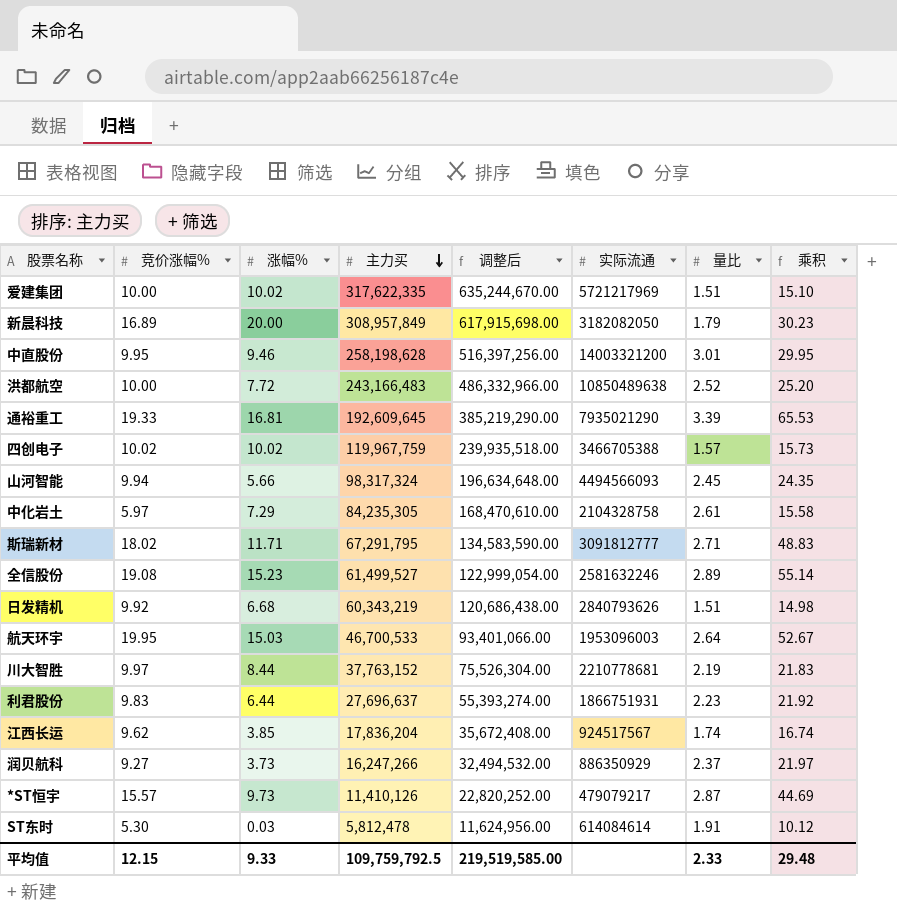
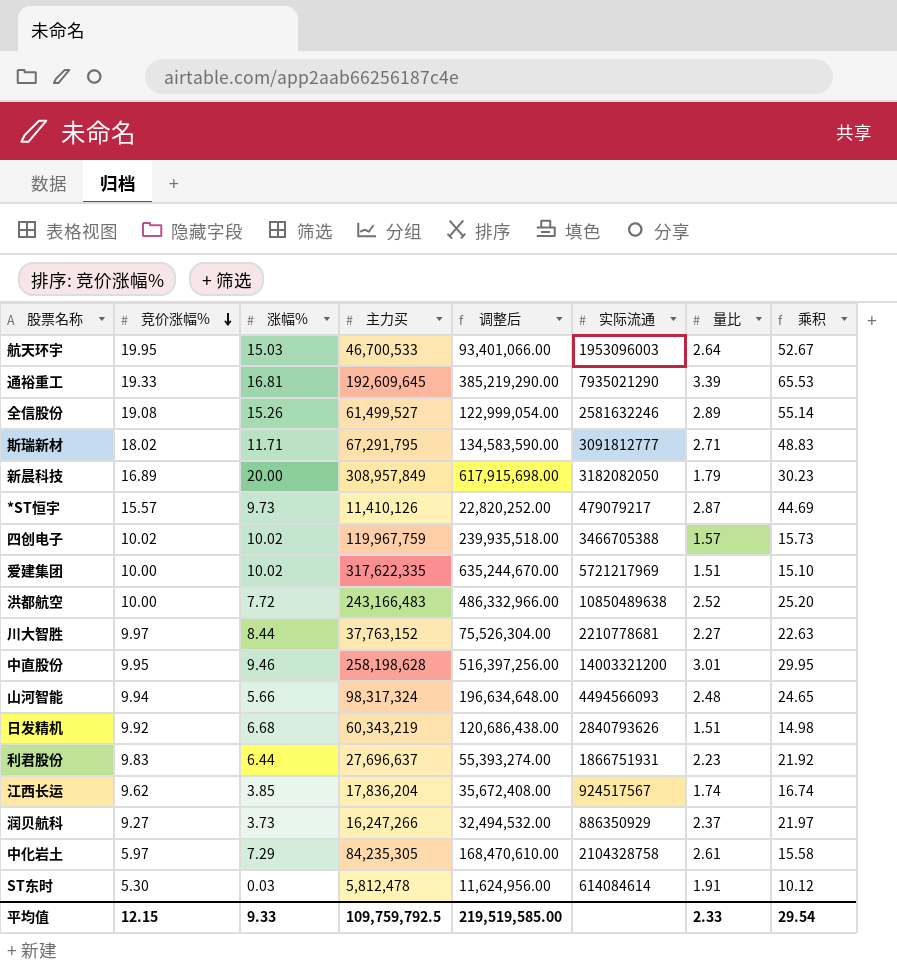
row order: 主力买 descending -> 竞价涨幅% descending
全信股份 | 涨幅%: 15.23 -> 15.26
川大智胜 | 量比: 2.19 -> 2.27
川大智胜 | 乘积: 21.83 -> 22.63
山河智能 | 量比: 2.45 -> 2.48
山河智能 | 乘积: 24.35 -> 24.65
平均值 | 乘积: 29.48 -> 29.54

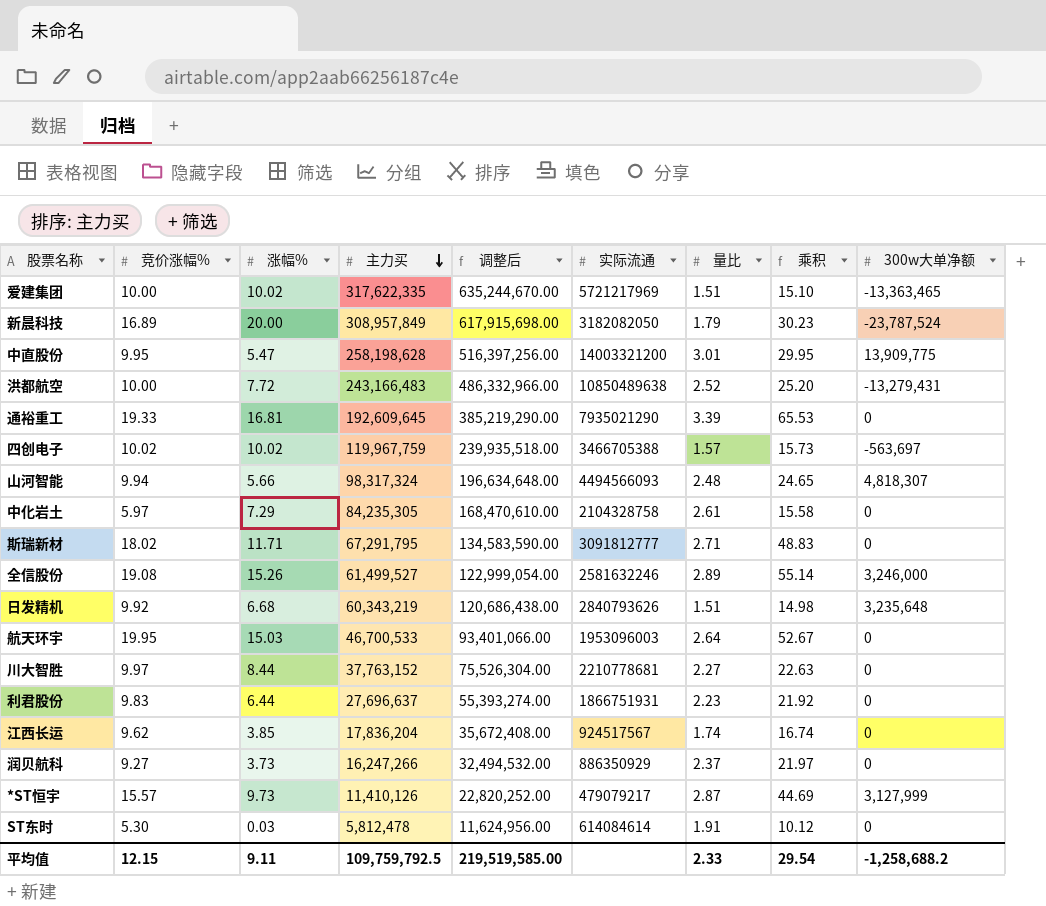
row order: 竞价涨幅% descending -> 主力买 descending
column 300w大单净额 | position: none -> 9
中直股份 | 涨幅%: 9.46 -> 5.47
平均值 | 涨幅%: 9.33 -> 9.11

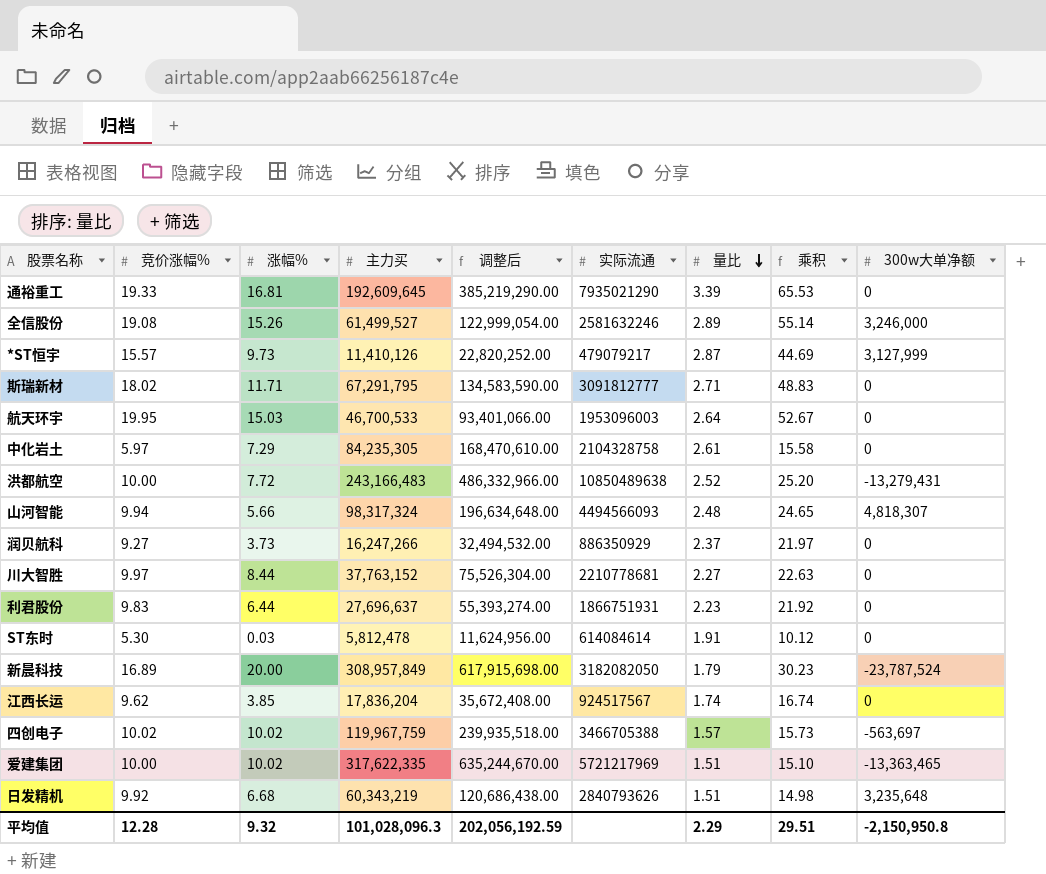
row order: 主力买 descending -> 量比 descending
row 中直股份: 9.95 | 5.47 | 258,198,628 | 516,397,256.00 | 14003321200 | 3.01 | 29.95 | 13,909,775 -> none
平均值 | 竞价涨幅%: 12.15 -> 12.28
平均值 | 涨幅%: 9.11 -> 9.32
平均值 | 主力买: 109,759,792.5 -> 101,028,096.3
平均值 | 调整后: 219,519,585.00 -> 202,056,192.59
平均值 | 量比: 2.33 -> 2.29
平均值 | 乘积: 29.54 -> 29.51
平均值 | 300w大单净额: -1,258,688.2 -> -2,150,950.8

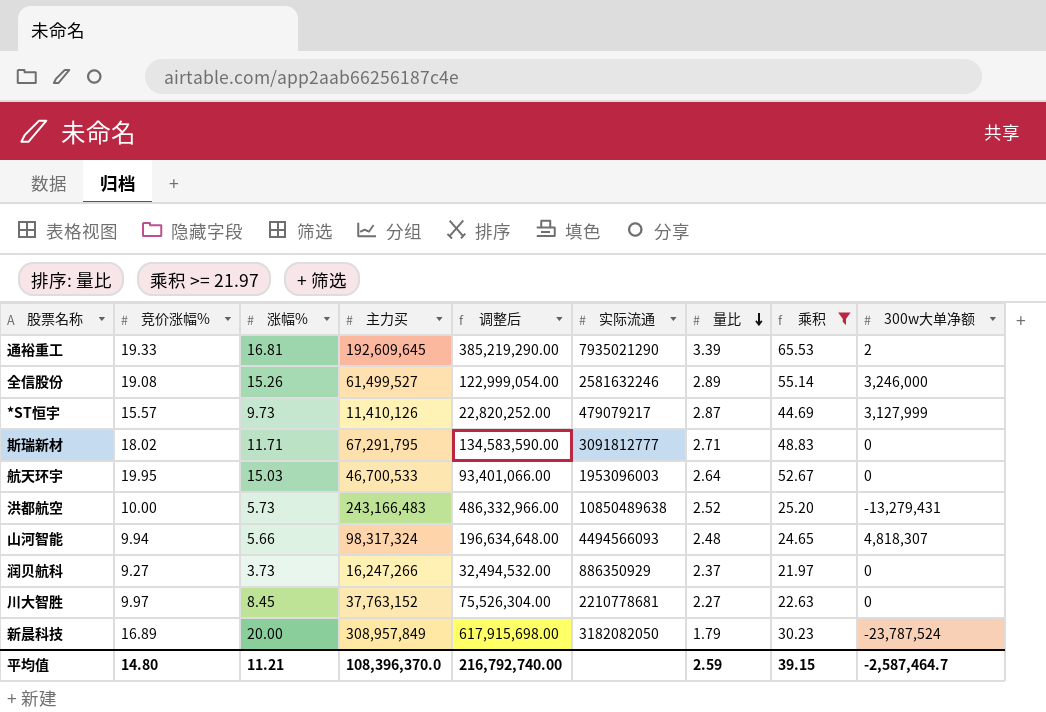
filter: none -> 乘积 >= 21.97
通裕重工 | 300w大单净额: 0 -> 2
洪都航空 | 涨幅%: 7.72 -> 5.73
川大智胜 | 涨幅%: 8.44 -> 8.45
平均值 | 竞价涨幅%: 12.28 -> 14.80
平均值 | 涨幅%: 9.32 -> 11.21
平均值 | 主力买: 101,028,096.3 -> 108,396,370.0
平均值 | 调整后: 202,056,192.59 -> 216,792,740.00
平均值 | 量比: 2.29 -> 2.59
平均值 | 乘积: 29.51 -> 39.15
平均值 | 300w大单净额: -2,150,950.8 -> -2,587,464.7

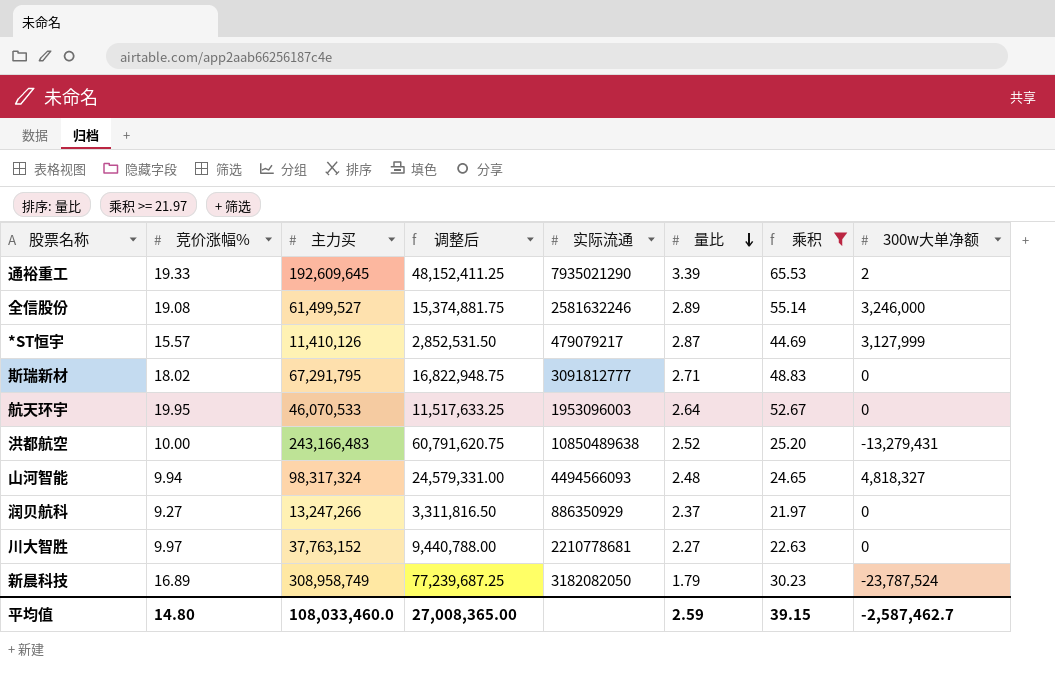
column 涨幅% | position: 3 -> none
column 调整后 | formula: [主力买] * 2 -> [主力买] * 0.25
航天环宇 | 主力买: 46,700,533 -> 46,070,533
山河智能 | 300w大单净额: 4,818,307 -> 4,818,327
润贝航科 | 主力买: 16,247,266 -> 13,247,266
新晨科技 | 主力买: 308,957,849 -> 308,958,749
平均值 | 主力买: 108,396,370.0 -> 108,033,460.0
平均值 | 调整后: 216,792,740.00 -> 27,008,365.00
平均值 | 300w大单净额: -2,587,464.7 -> -2,587,462.7

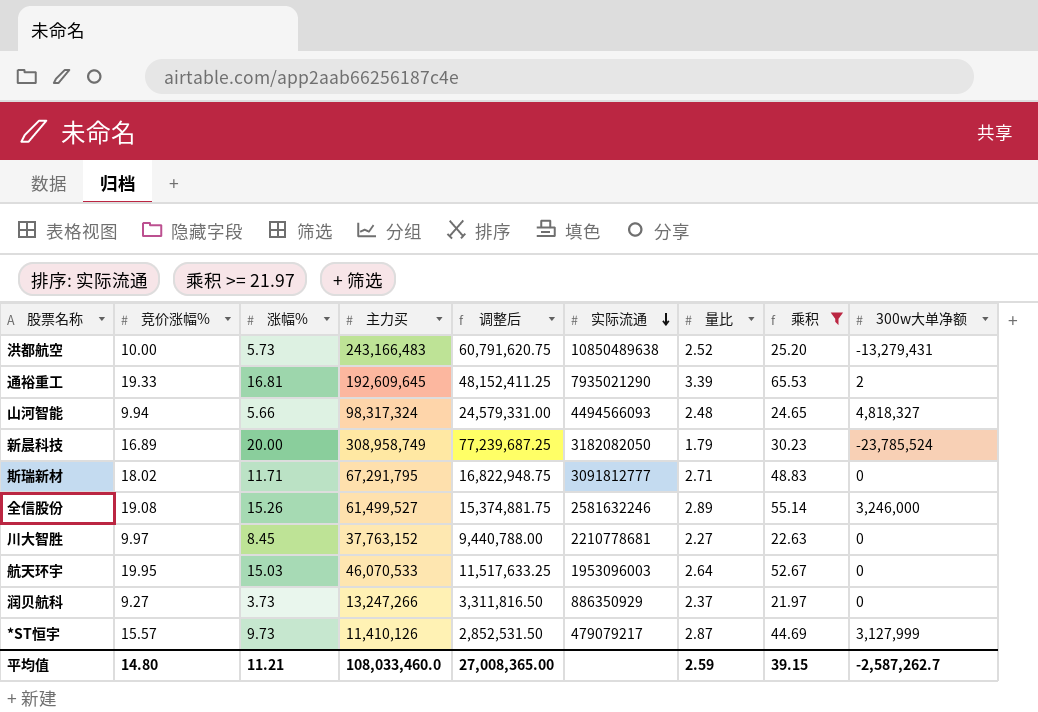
row order: 量比 descending -> 实际流通 descending
column 涨幅% | position: none -> 3
新晨科技 | 300w大单净额: -23,787,524 -> -23,785,524
平均值 | 300w大单净额: -2,587,462.7 -> -2,587,262.7

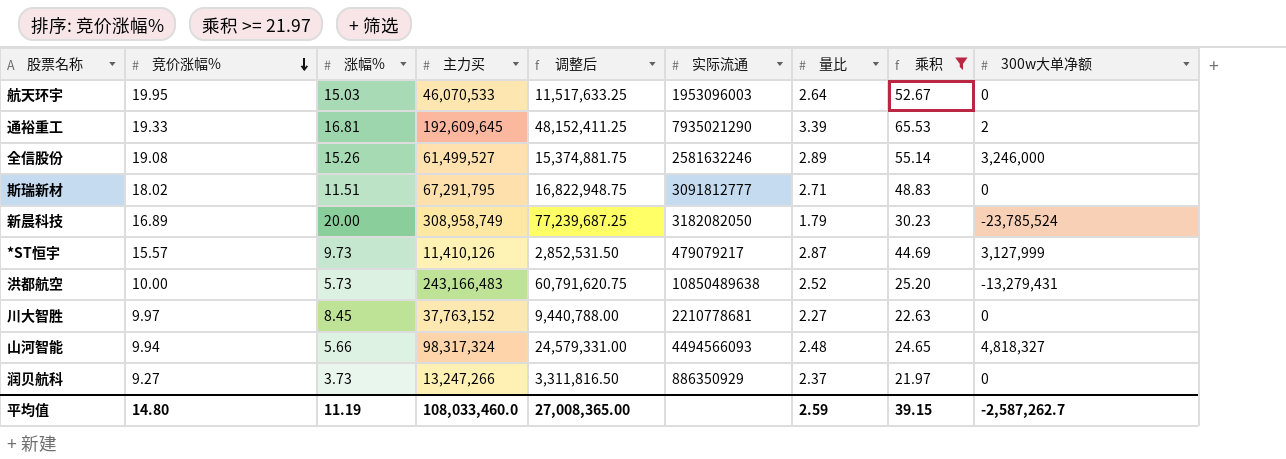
row order: 实际流通 descending -> 竞价涨幅% descending
斯瑞新材 | 涨幅%: 11.71 -> 11.51
平均值 | 涨幅%: 11.21 -> 11.19

